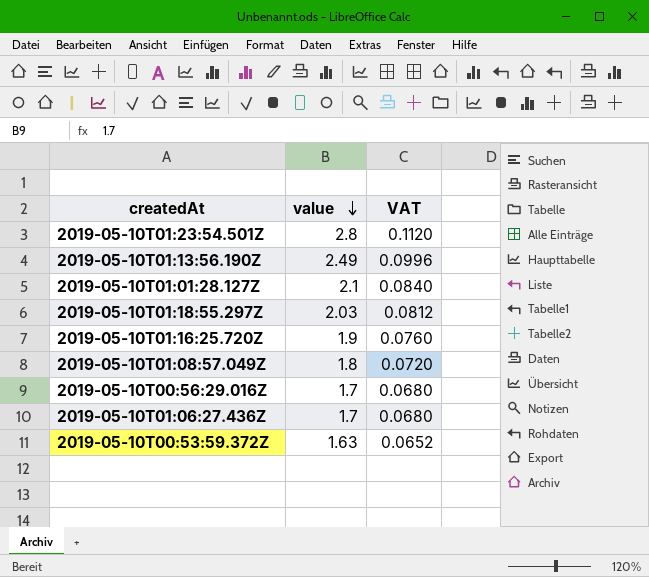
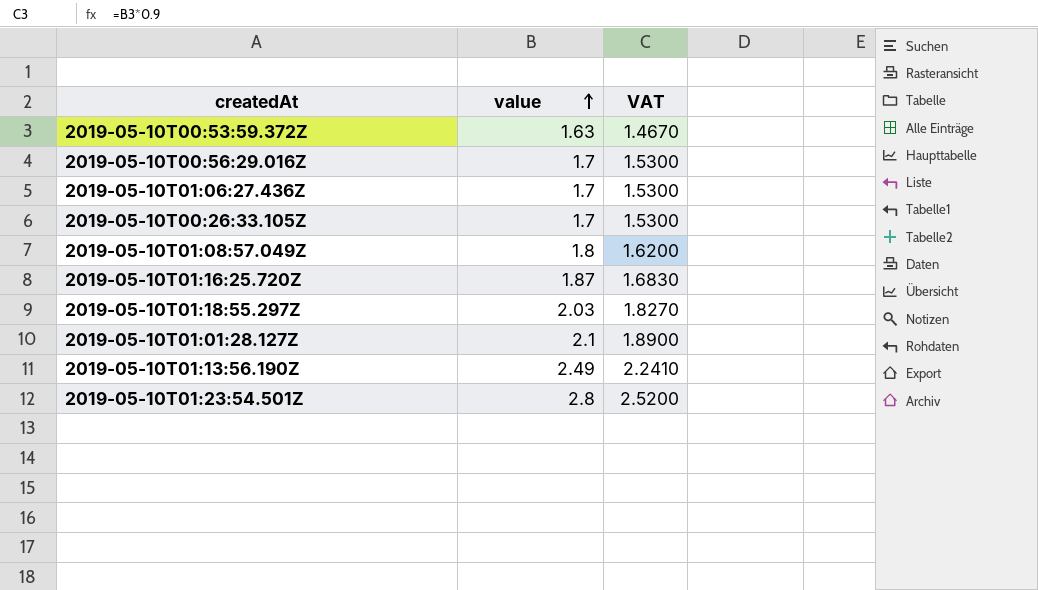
row order: value descending -> value ascending
column VAT | formula: [value] * 0.04 -> [value] * 0.9
row 2019-05-10T00:26:33.105Z: none -> 1.7 | 1.5300
2019-05-10T01:16:25.720Z | value: 1.9 -> 1.87

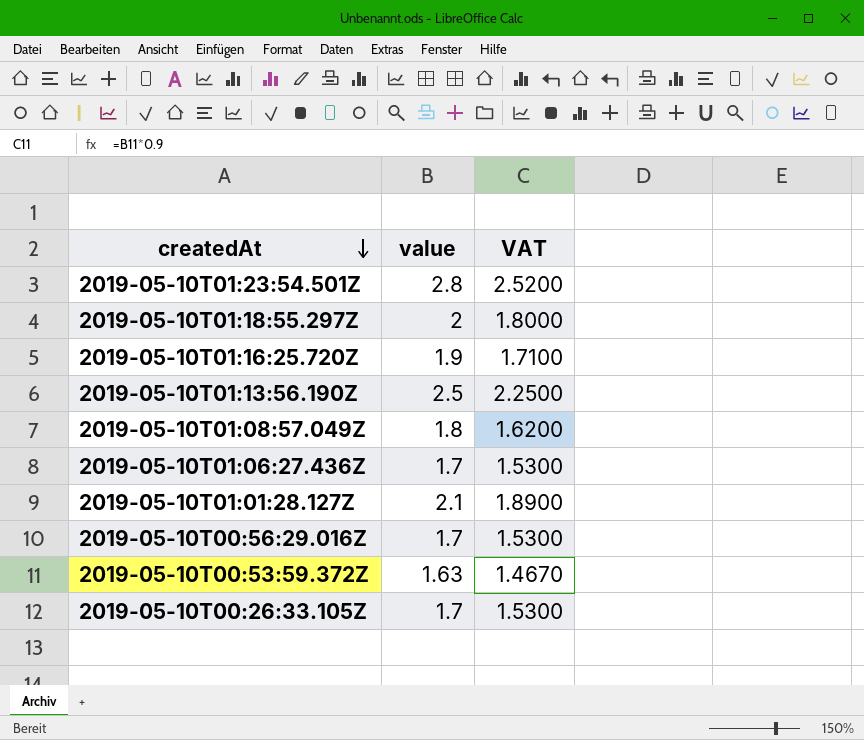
row order: value ascending -> createdAt descending
2019-05-10T01:18:55.297Z | value: 2.03 -> 2
2019-05-10T01:18:55.297Z | VAT: 1.8270 -> 1.8000
2019-05-10T01:16:25.720Z | value: 1.87 -> 1.9
2019-05-10T01:16:25.720Z | VAT: 1.6830 -> 1.7100
2019-05-10T01:13:56.190Z | value: 2.49 -> 2.5
2019-05-10T01:13:56.190Z | VAT: 2.2410 -> 2.2500

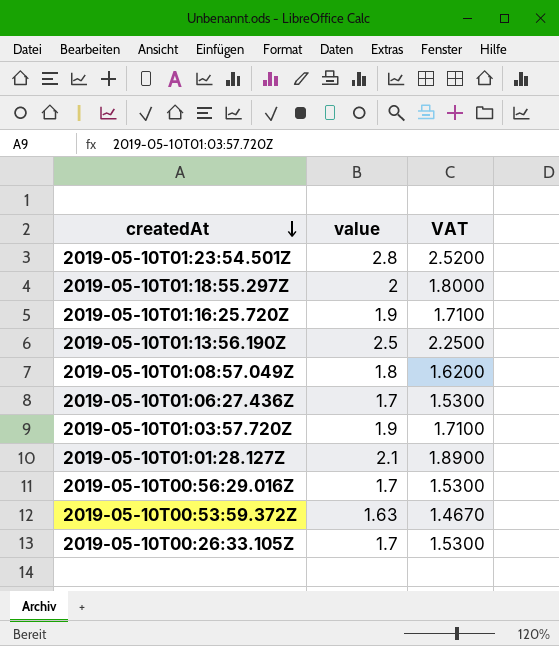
row 2019-05-10T01:03:57.720Z: none -> 1.9 | 1.7100

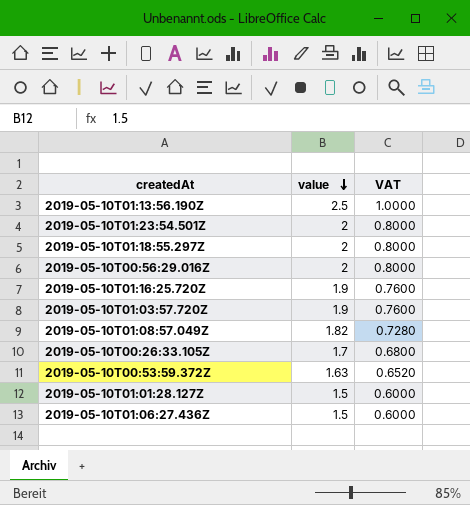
row order: createdAt descending -> value descending
column VAT | formula: [value] * 0.9 -> [value] * 0.4
2019-05-10T01:23:54.501Z | value: 2.8 -> 2
2019-05-10T00:56:29.016Z | value: 1.7 -> 2
2019-05-10T01:08:57.049Z | value: 1.8 -> 1.82
2019-05-10T01:01:28.127Z | value: 2.1 -> 1.5
2019-05-10T01:06:27.436Z | value: 1.7 -> 1.5

